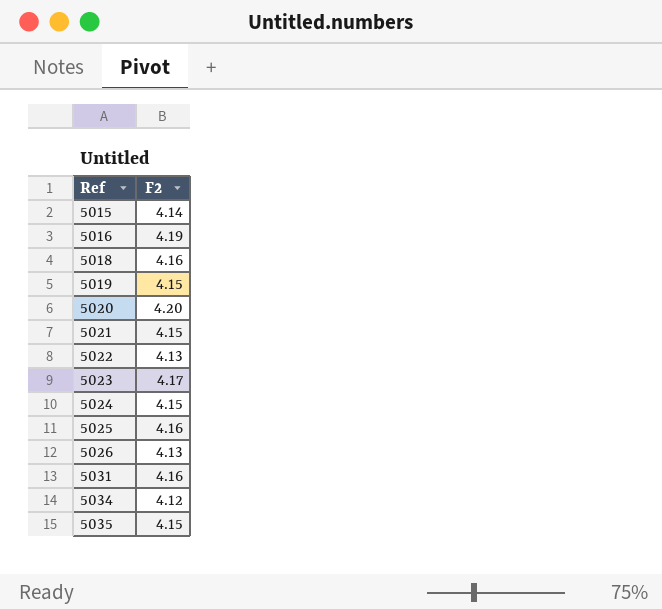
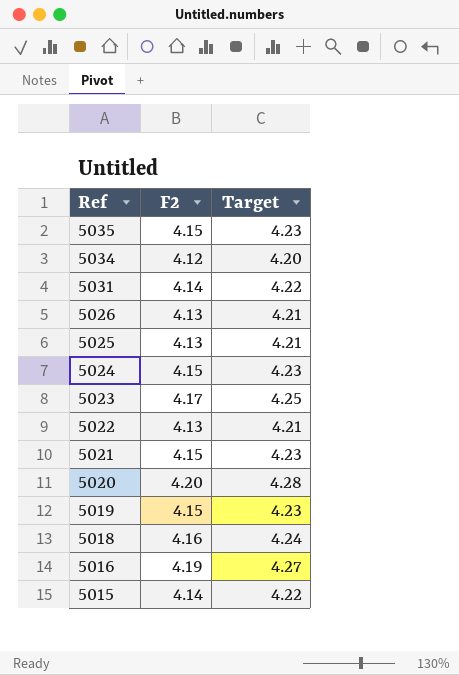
row order: Ref ascending -> Ref descending
column Target | formula: none -> [F2] * 1.02
5031 | F2: 4.16 -> 4.14
5025 | F2: 4.16 -> 4.13

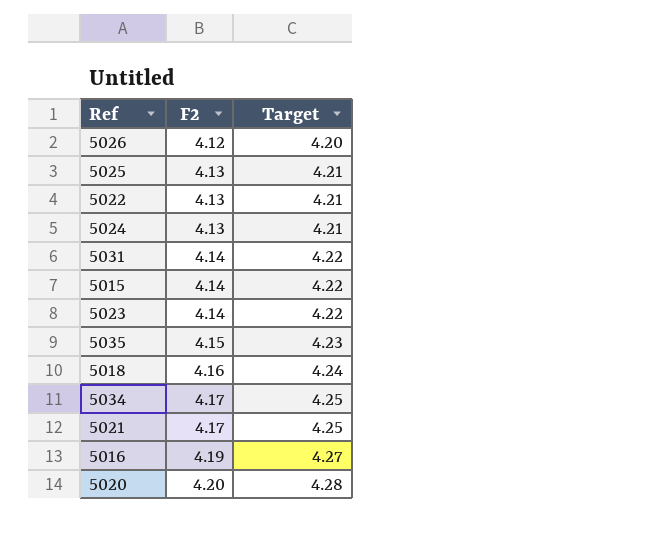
row order: Ref descending -> F2 ascending
row 5019: 4.15 | 4.23 -> none
5026 | F2: 4.13 -> 4.12
5026 | Target: 4.21 -> 4.20
5024 | F2: 4.15 -> 4.13
5024 | Target: 4.23 -> 4.21
5023 | F2: 4.17 -> 4.14
5023 | Target: 4.25 -> 4.22
5034 | F2: 4.12 -> 4.17
5034 | Target: 4.20 -> 4.25
5021 | F2: 4.15 -> 4.17
5021 | Target: 4.23 -> 4.25

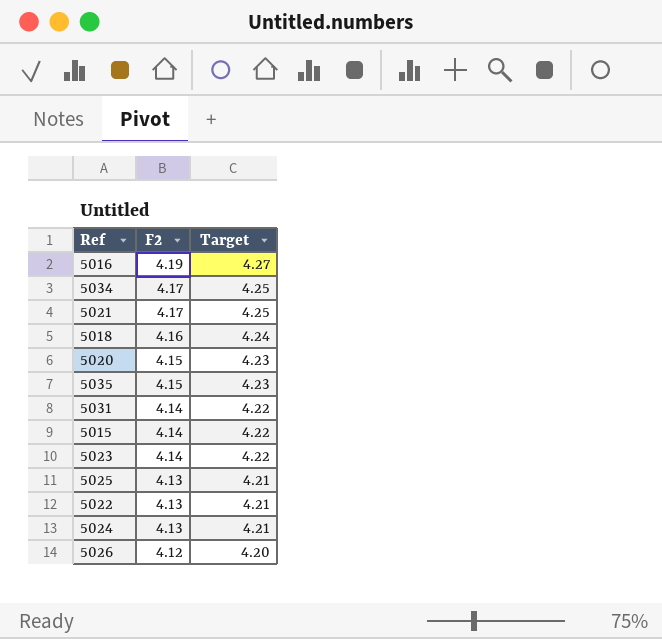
row order: F2 ascending -> F2 descending
5020 | F2: 4.20 -> 4.15
5020 | Target: 4.28 -> 4.23

